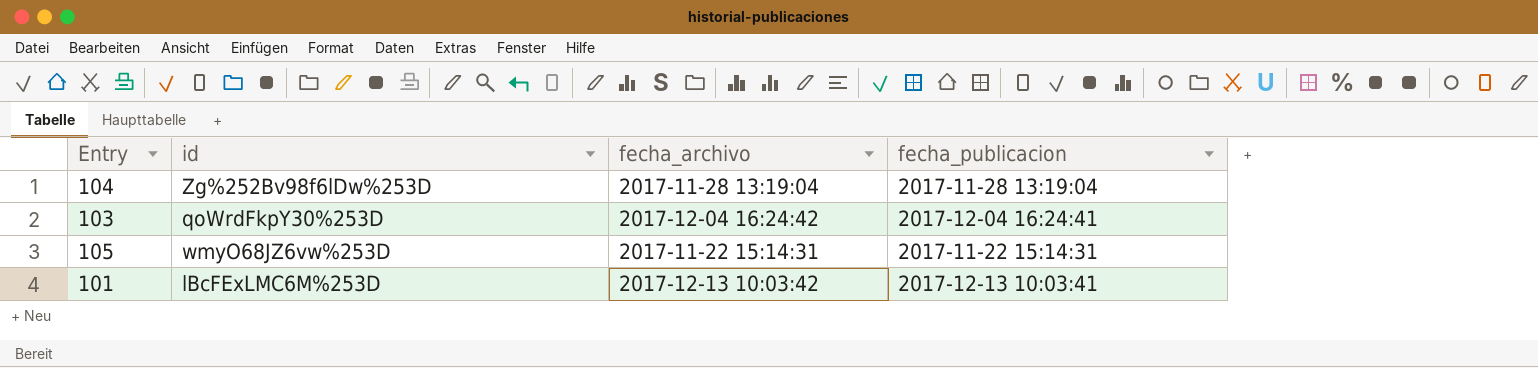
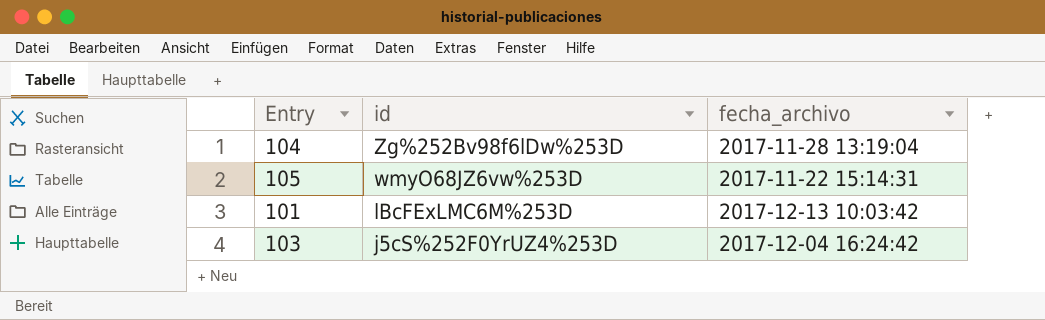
row order: none -> id descending
column fecha_publicacion | position: 4 -> none
103 | id: qoWrdFkpY30%253D -> j5cS%252F0YrUZ4%253D

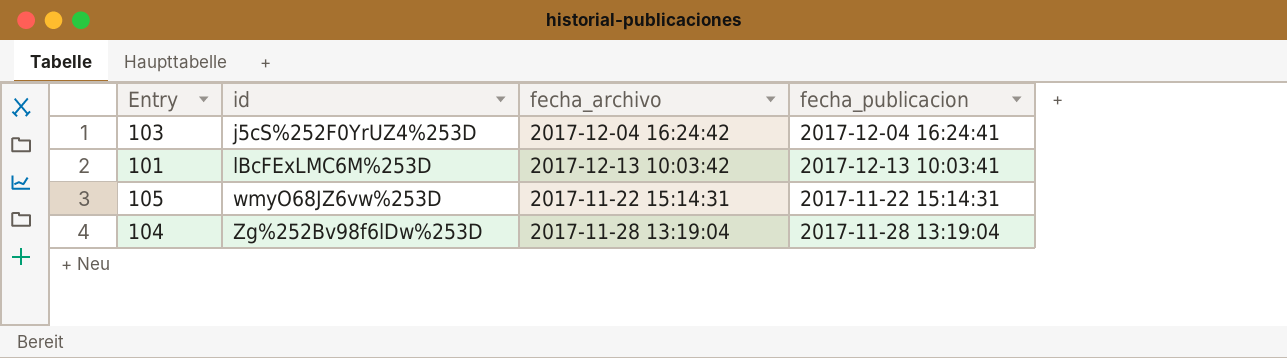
row order: id descending -> id ascending
column fecha_publicacion | position: none -> 4

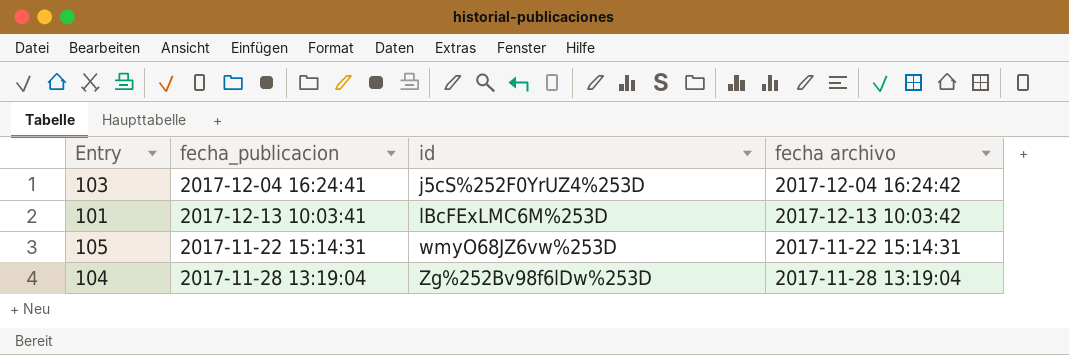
column fecha_publicacion | position: 4 -> 2
column name: fecha_archivo -> fecha archivo

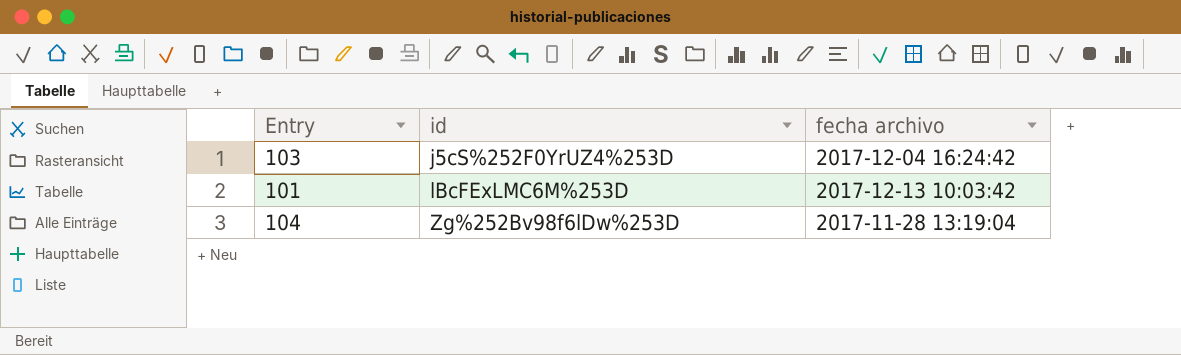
column fecha_publicacion | position: 2 -> none
row 105: 2017-11-22 15:14:31 | wmyO68JZ6vw%253D | 2017-11-22 15:14:31 -> none

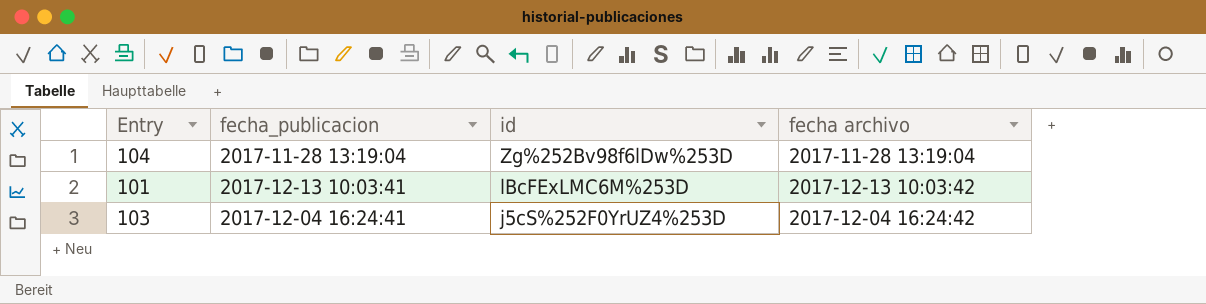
row order: id ascending -> id descending
column fecha_publicacion | position: none -> 2

